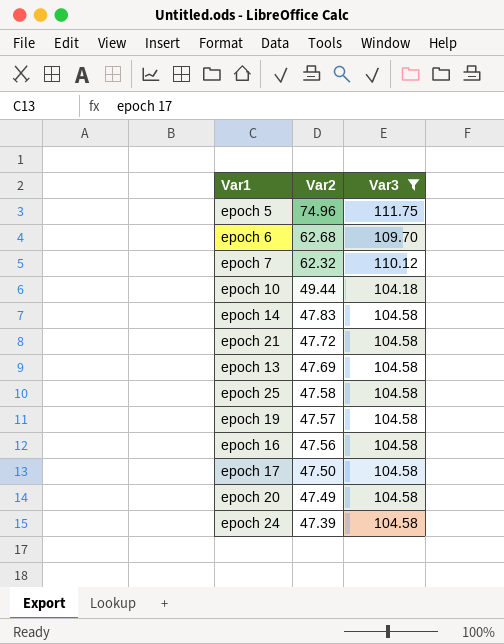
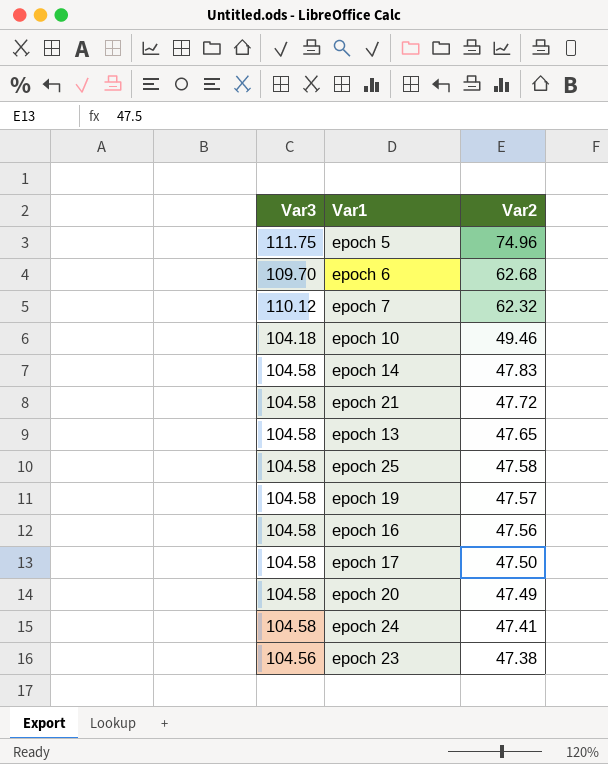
filter: Var3 != 104.56 -> none
column Var3 | position: 3 -> 1
epoch 10 | Var2: 49.44 -> 49.46
epoch 13 | Var2: 47.69 -> 47.65
epoch 24 | Var2: 47.39 -> 47.41

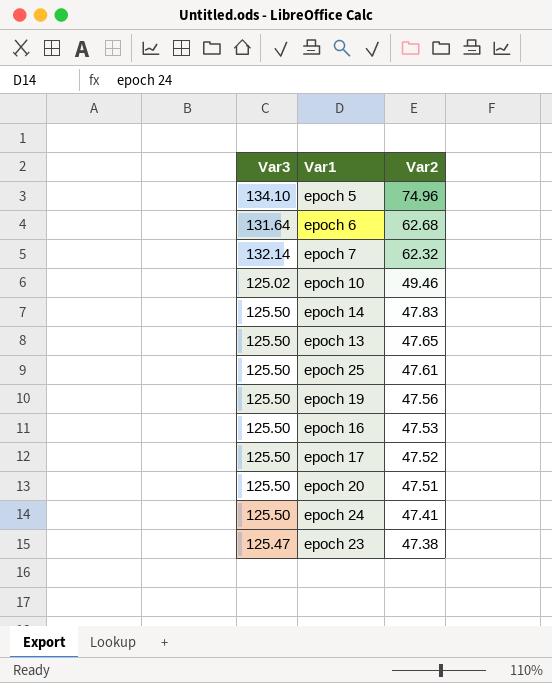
row epoch 21: 104.58 | 47.72 -> none
epoch 5 | Var3: 111.75 -> 134.10
epoch 6 | Var3: 109.70 -> 131.64
epoch 7 | Var3: 110.12 -> 132.14
epoch 10 | Var3: 104.18 -> 125.02
epoch 14 | Var3: 104.58 -> 125.50
epoch 13 | Var3: 104.58 -> 125.50
epoch 25 | Var3: 104.58 -> 125.50
epoch 25 | Var2: 47.58 -> 47.61
epoch 19 | Var3: 104.58 -> 125.50
epoch 19 | Var2: 47.57 -> 47.56
epoch 16 | Var3: 104.58 -> 125.50
epoch 16 | Var2: 47.56 -> 47.53
epoch 17 | Var3: 104.58 -> 125.50
epoch 17 | Var2: 47.50 -> 47.52
epoch 20 | Var3: 104.58 -> 125.50
epoch 20 | Var2: 47.49 -> 47.51
epoch 24 | Var3: 104.58 -> 125.50
epoch 23 | Var3: 104.56 -> 125.47

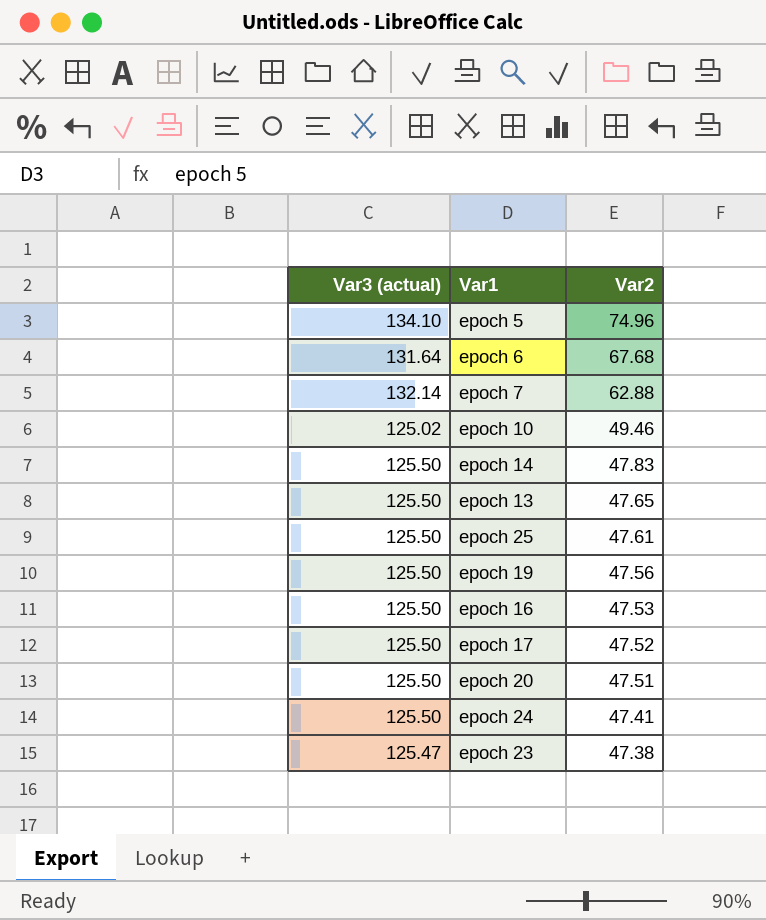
column name: Var3 -> Var3 (actual)
epoch 6 | Var2: 62.68 -> 67.68
epoch 7 | Var2: 62.32 -> 62.88

